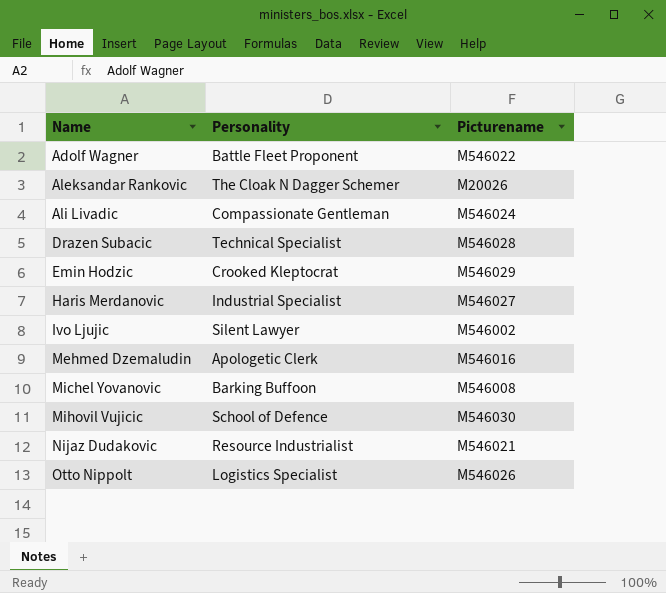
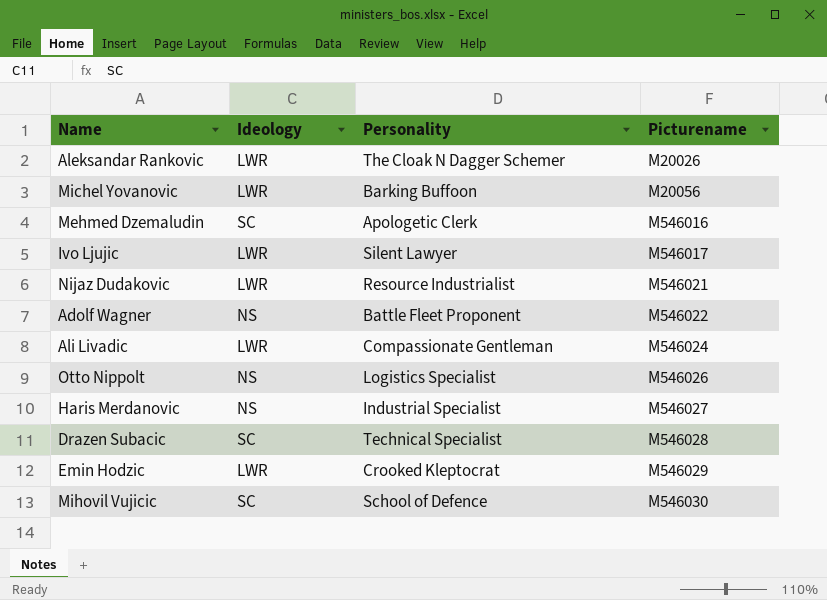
row order: Name ascending -> Picturename ascending
column Ideology | position: none -> 2
Michel Yovanovic | Picturename: M546008 -> M20056
Ivo Ljujic | Picturename: M546002 -> M546017

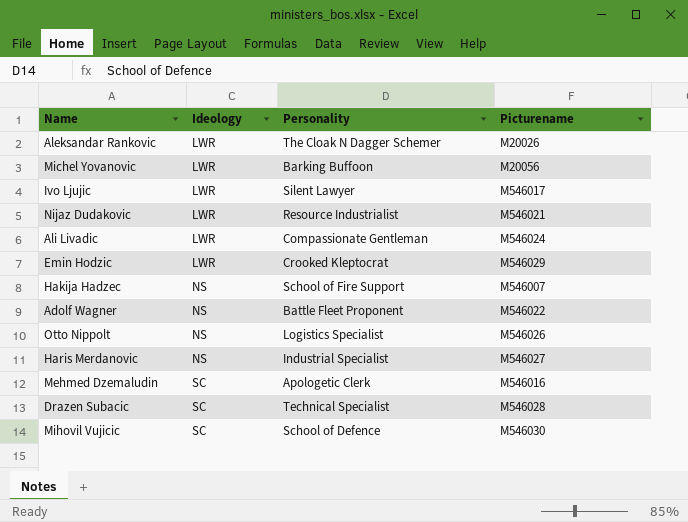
row order: Picturename ascending -> Ideology ascending
row Hakija Hadzec: none -> NS | School of Fire Support | M546007

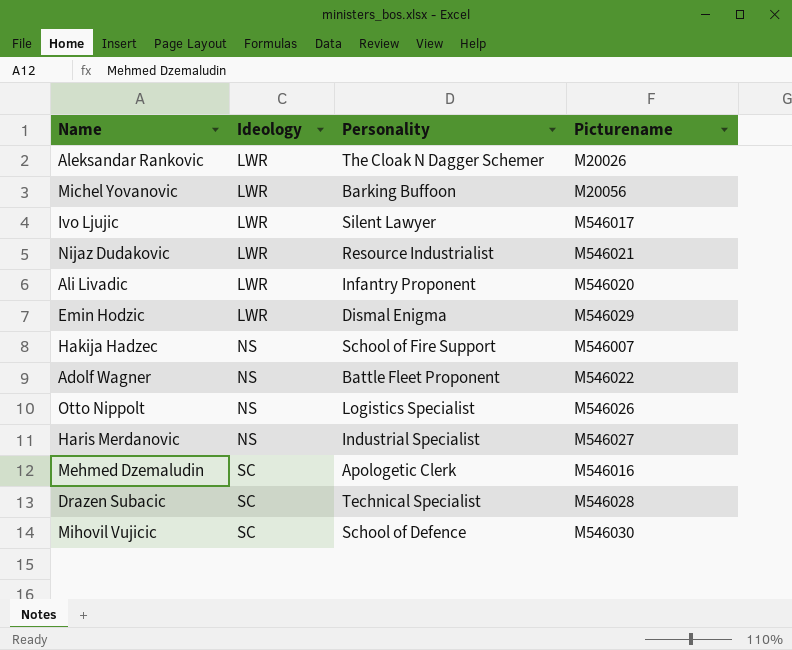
Ali Livadic | Personality: Compassionate Gentleman -> Infantry Proponent
Ali Livadic | Picturename: M546024 -> M546020
Emin Hodzic | Personality: Crooked Kleptocrat -> Dismal Enigma

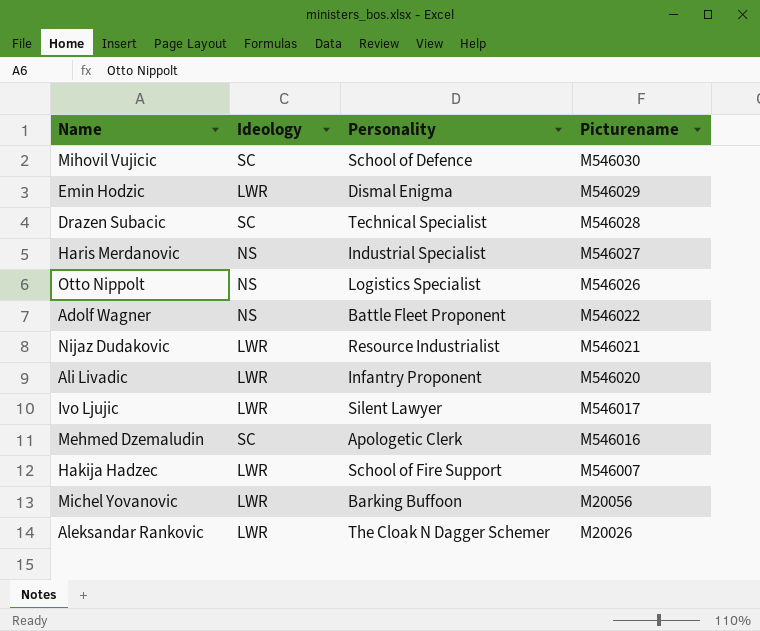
row order: Ideology ascending -> Picturename descending
Hakija Hadzec | Ideology: NS -> LWR

